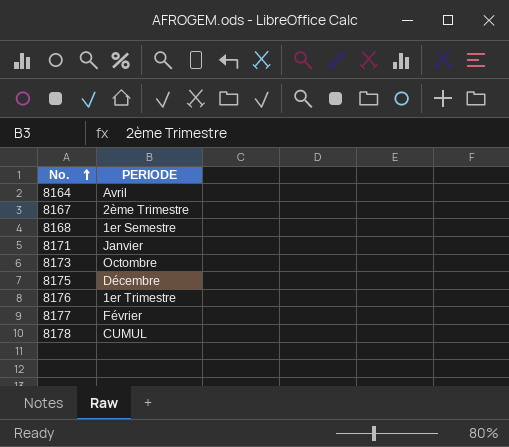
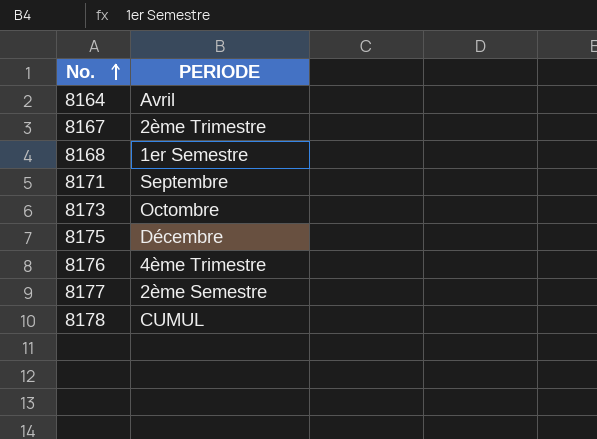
8171 | PERIODE: Janvier -> Septembre
8176 | PERIODE: 1er Trimestre -> 4ème Trimestre
8177 | PERIODE: Février -> 2ème Semestre

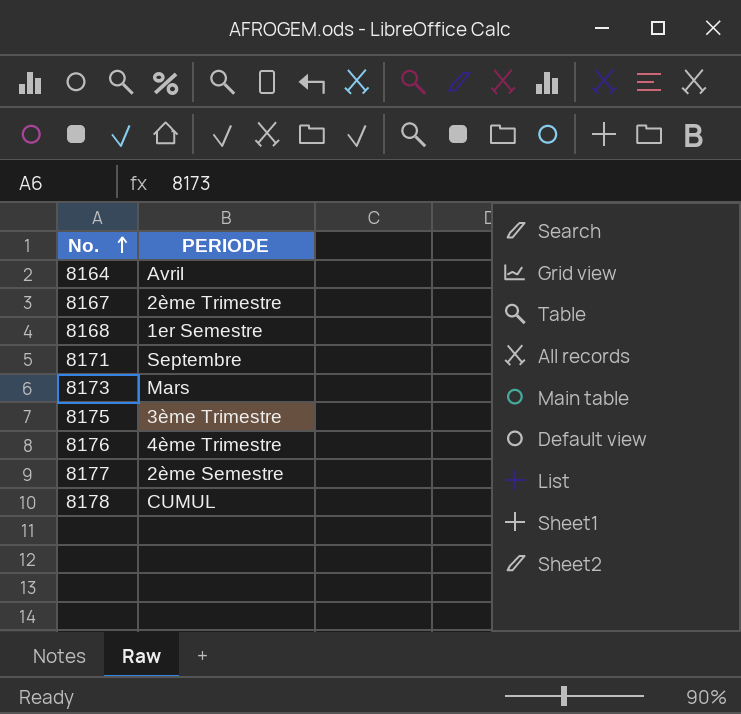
8173 | PERIODE: Octombre -> Mars
8175 | PERIODE: Décembre -> 3ème Trimestre

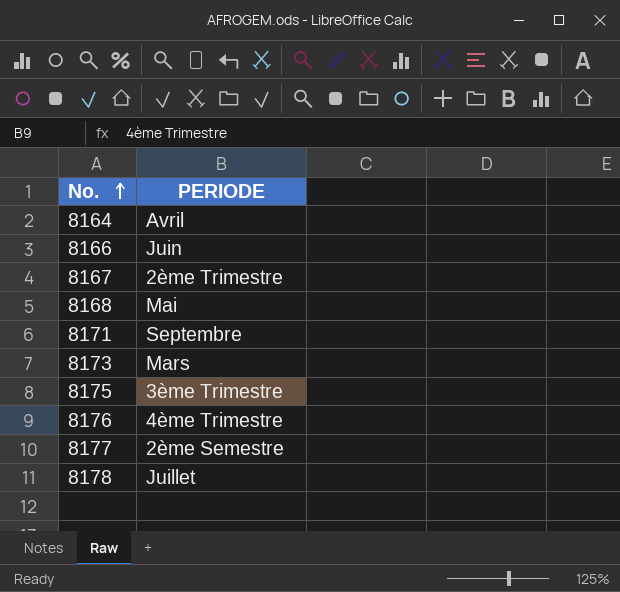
row 8166: none -> Juin
8168 | PERIODE: 1er Semestre -> Mai
8178 | PERIODE: CUMUL -> Juillet

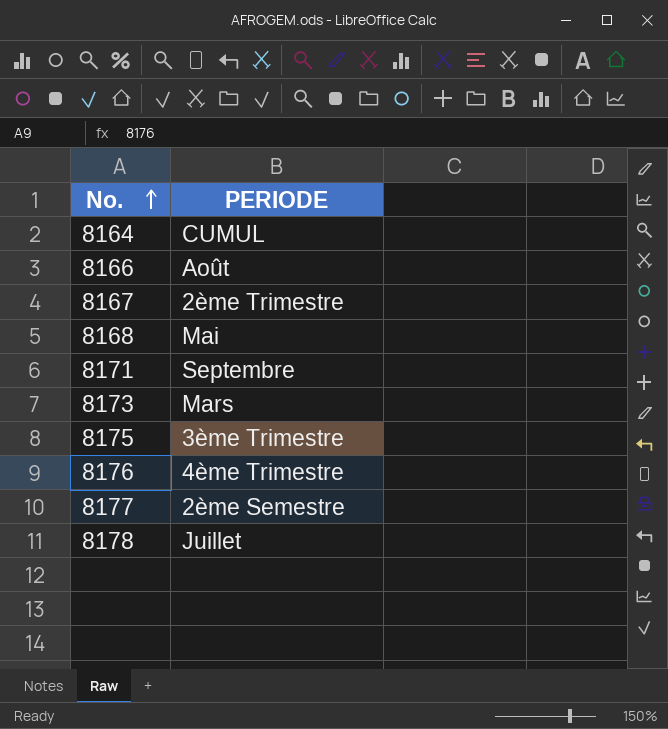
8164 | PERIODE: Avril -> CUMUL
8166 | PERIODE: Juin -> Août

